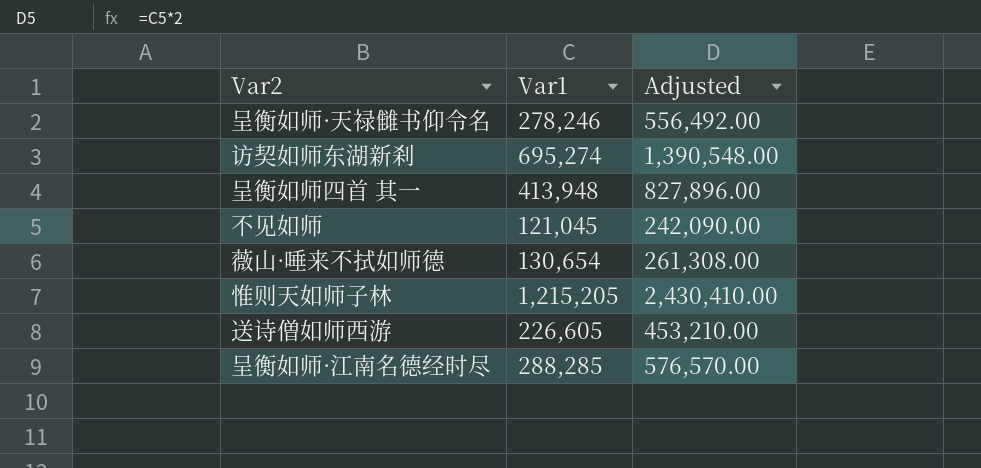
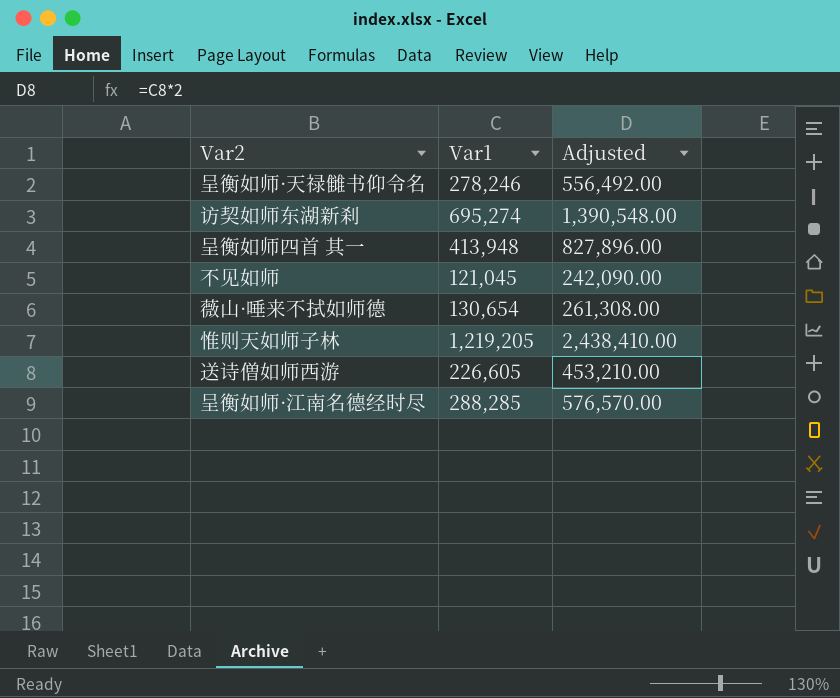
惟则天如师子林 | Var1: 1,215,205 -> 1,219,205
惟则天如师子林 | Adjusted: 2,430,410.00 -> 2,438,410.00

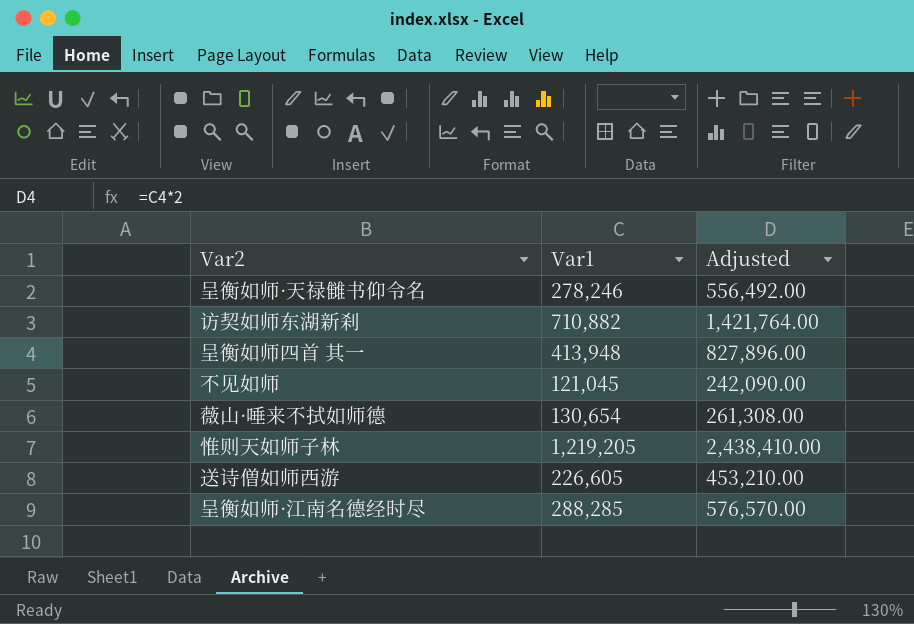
访契如师东湖新刹 | Var1: 695,274 -> 710,882
访契如师东湖新刹 | Adjusted: 1,390,548.00 -> 1,421,764.00

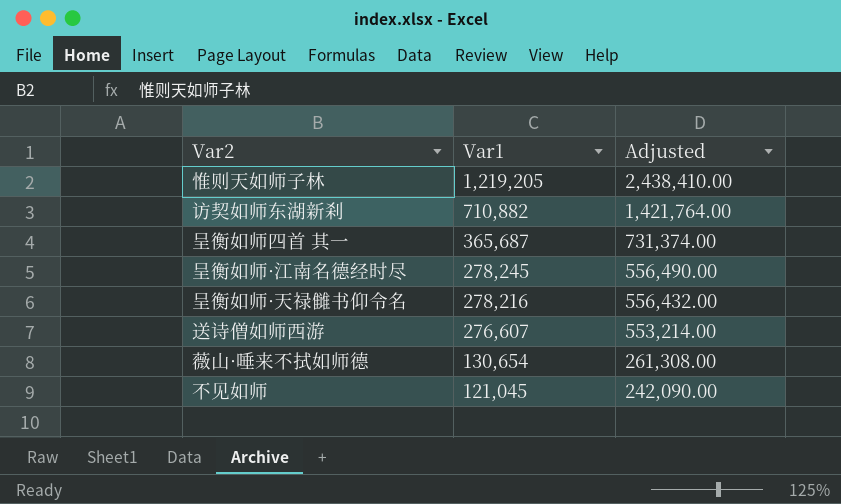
row order: none -> Var1 descending
呈衡如师四首 其一 | Var1: 413,948 -> 365,687
呈衡如师四首 其一 | Adjusted: 827,896.00 -> 731,374.00
呈衡如师·江南名德经时尽 | Var1: 288,285 -> 278,245
呈衡如师·江南名德经时尽 | Adjusted: 576,570.00 -> 556,490.00
呈衡如师·天禄雠书仰令名 | Var1: 278,246 -> 278,216
呈衡如师·天禄雠书仰令名 | Adjusted: 556,492.00 -> 556,432.00
送诗僧如师西游 | Var1: 226,605 -> 276,607
送诗僧如师西游 | Adjusted: 453,210.00 -> 553,214.00

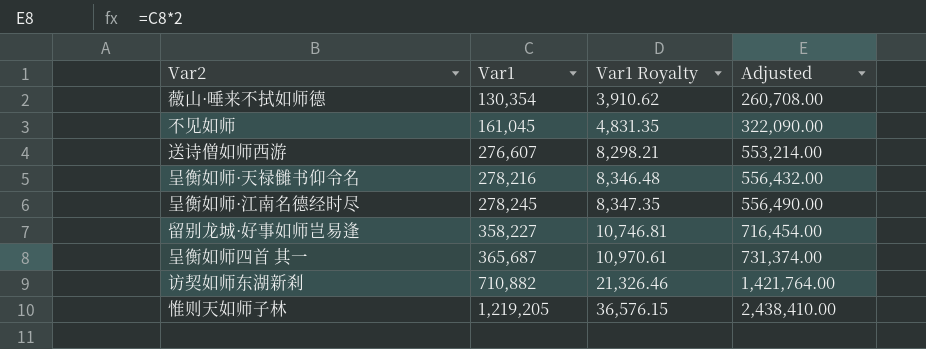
row order: Var1 descending -> Var1 ascending
column Var1 Royalty | formula: none -> [Var1] * 0.03
薇山·唾来不拭如师德 | Var1: 130,654 -> 130,354
薇山·唾来不拭如师德 | Adjusted: 261,308.00 -> 260,708.00
不见如师 | Var1: 121,045 -> 161,045
不见如师 | Adjusted: 242,090.00 -> 322,090.00
row 留别龙城·好事如师岂易逢: none -> 358,227 | 10,746.81 | 716,454.00

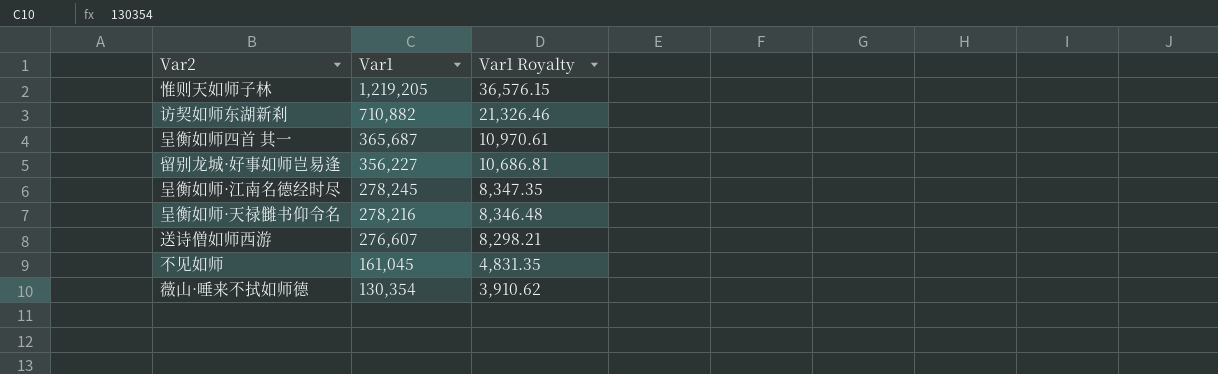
row order: Var1 ascending -> Var1 descending
column Adjusted | formula: [Var1] * 2 -> none
留别龙城·好事如师岂易逢 | Var1: 358,227 -> 356,227
留别龙城·好事如师岂易逢 | Var1 Royalty: 10,746.81 -> 10,686.81

